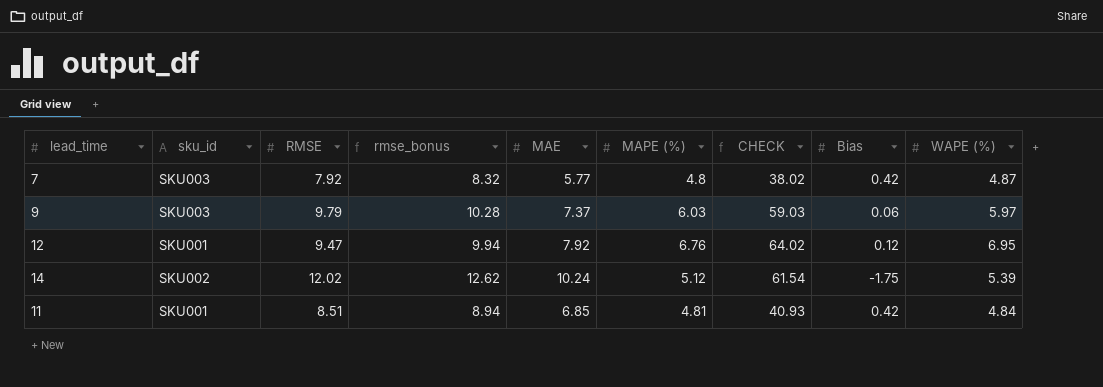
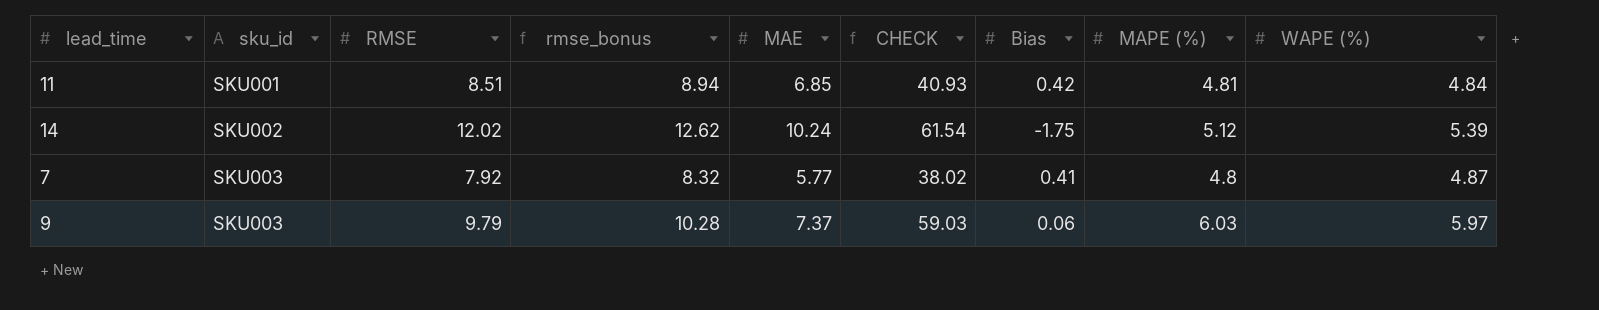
row order: none -> sku_id ascending
column MAPE (%) | position: 6 -> 8
row 12: SKU001 | 9.47 | 9.94 | 7.92 | 6.76 | 64.02 | 0.12 | 6.95 -> none
7 | Bias: 0.42 -> 0.41

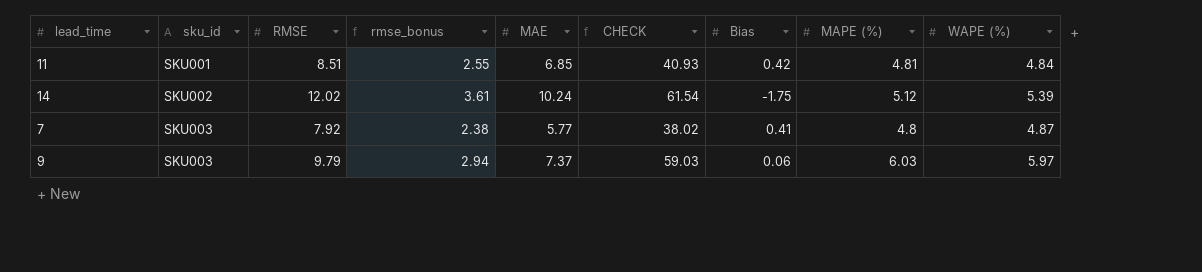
column rmse_bonus | formula: [RMSE] * 1.05 -> [RMSE] * 0.3

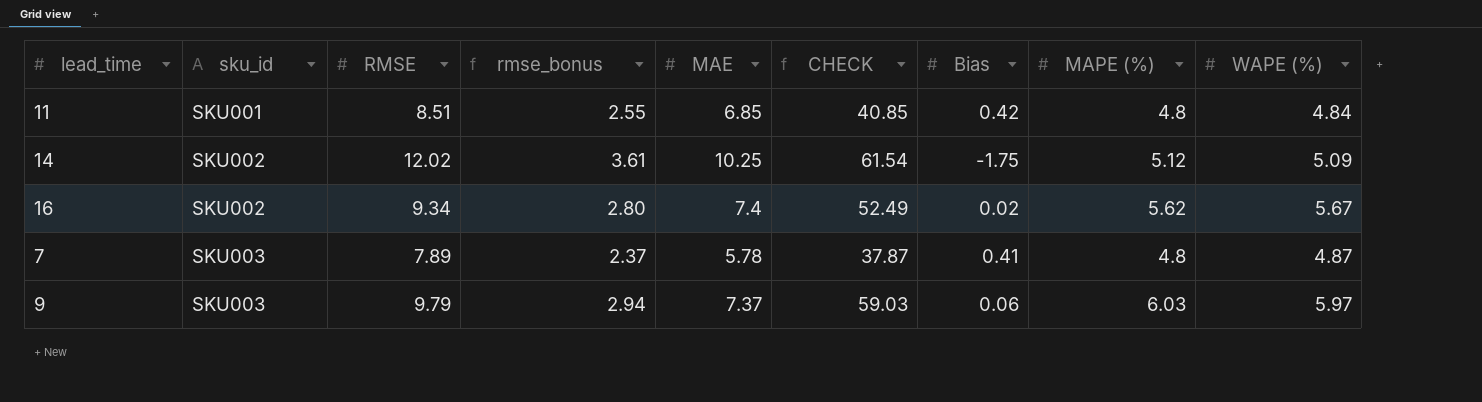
11 | CHECK: 40.93 -> 40.85
11 | MAPE (%): 4.81 -> 4.8
14 | MAE: 10.24 -> 10.25
14 | WAPE (%): 5.39 -> 5.09
row 16: none -> SKU002 | 9.34 | 2.80 | 7.4 | 52.49 | 0.02 | 5.62 | 5.67
7 | RMSE: 7.92 -> 7.89
7 | rmse_bonus: 2.38 -> 2.37
7 | MAE: 5.77 -> 5.78
7 | CHECK: 38.02 -> 37.87

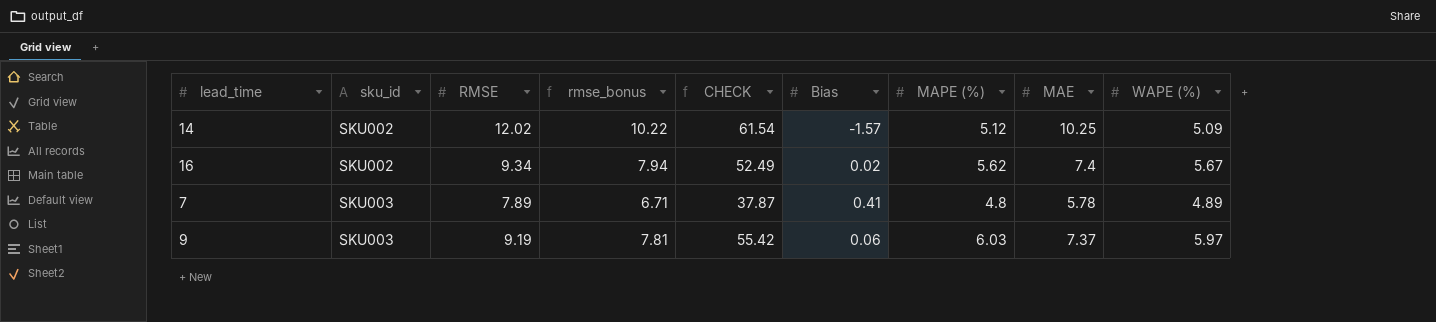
column rmse_bonus | formula: [RMSE] * 0.3 -> [RMSE] * 0.85
column MAE | position: 5 -> 8
row 11: SKU001 | 8.51 | 2.55 | 6.85 | 40.85 | 0.42 | 4.8 | 4.84 -> none
14 | Bias: -1.75 -> -1.57
7 | WAPE (%): 4.87 -> 4.89
9 | RMSE: 9.79 -> 9.19
9 | CHECK: 59.03 -> 55.42

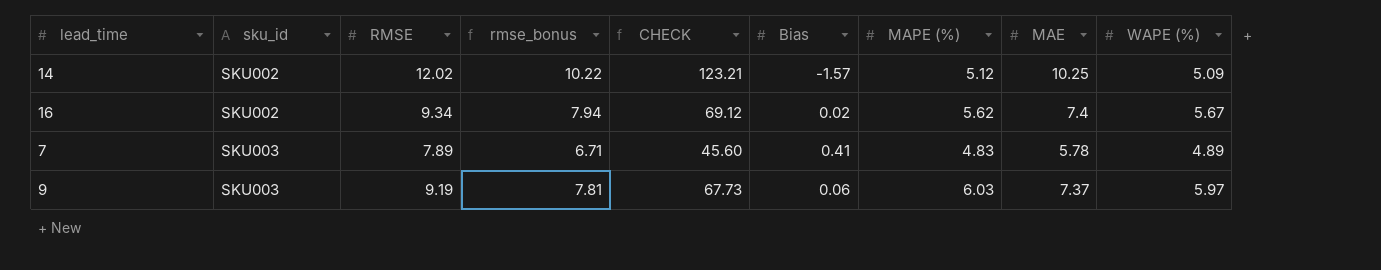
column CHECK | formula: [RMSE] * [MAPE (%)] -> [RMSE] * [MAE]
7 | MAPE (%): 4.8 -> 4.83

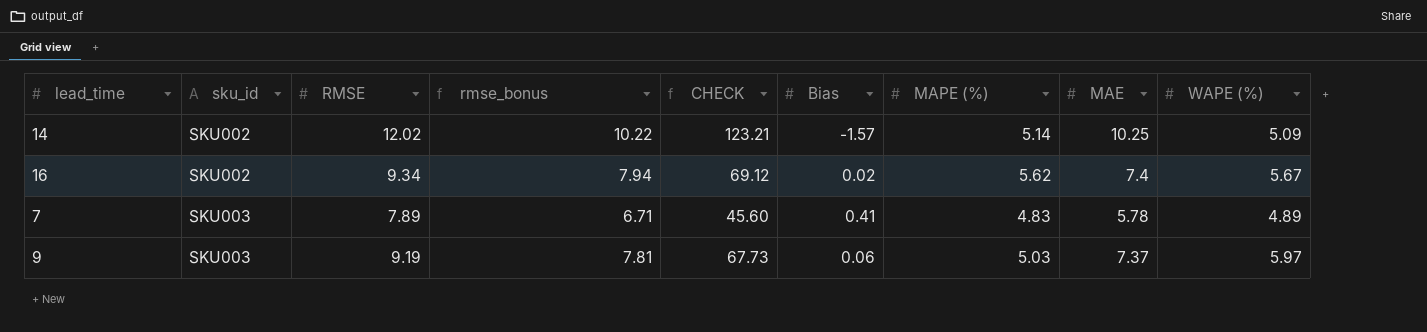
14 | MAPE (%): 5.12 -> 5.14
9 | MAPE (%): 6.03 -> 5.03

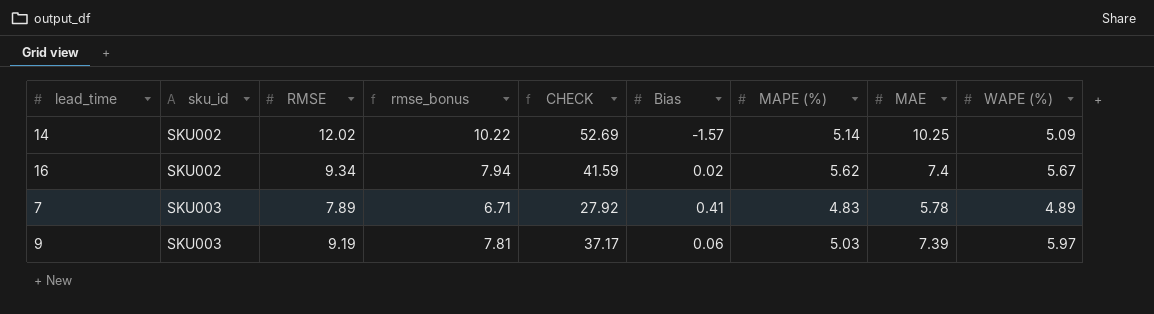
column CHECK | formula: [RMSE] * [MAE] -> [MAPE (%)] * [MAE]
9 | MAE: 7.37 -> 7.39

